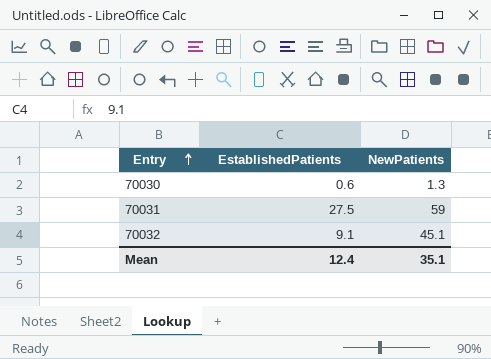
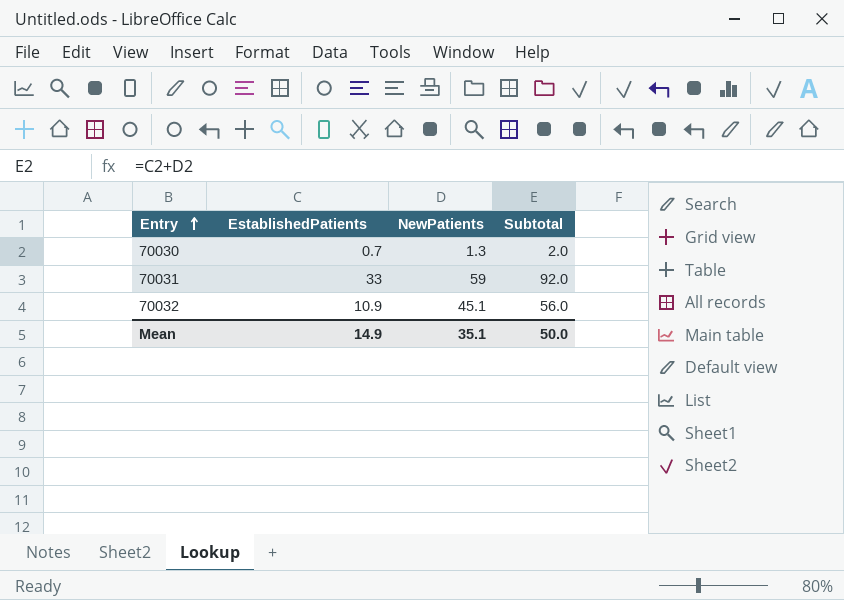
column Subtotal | formula: none -> [EstablishedPatients] + [NewPatients]
70030 | EstablishedPatients: 0.6 -> 0.7
70031 | EstablishedPatients: 27.5 -> 33
70032 | EstablishedPatients: 9.1 -> 10.9
Mean | EstablishedPatients: 12.4 -> 14.9

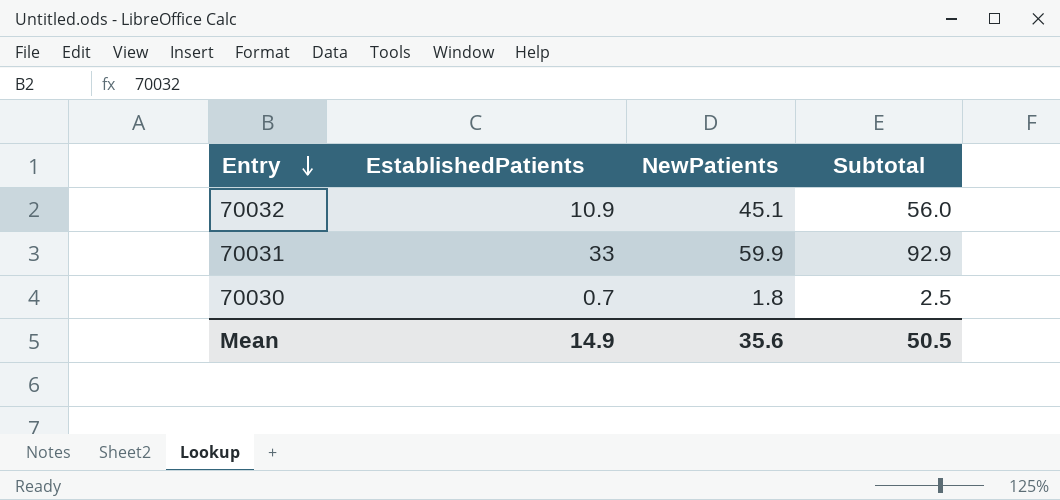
row order: Entry ascending -> Entry descending
70031 | NewPatients: 59 -> 59.9
70031 | Subtotal: 92.0 -> 92.9
70030 | NewPatients: 1.3 -> 1.8
70030 | Subtotal: 2.0 -> 2.5
Mean | NewPatients: 35.1 -> 35.6
Mean | Subtotal: 50.0 -> 50.5

